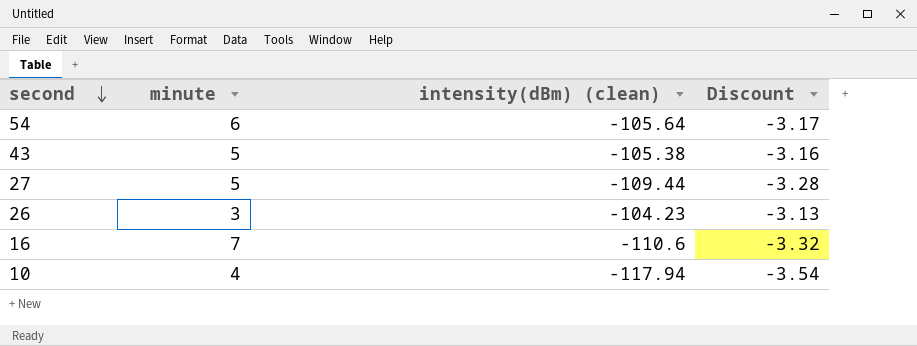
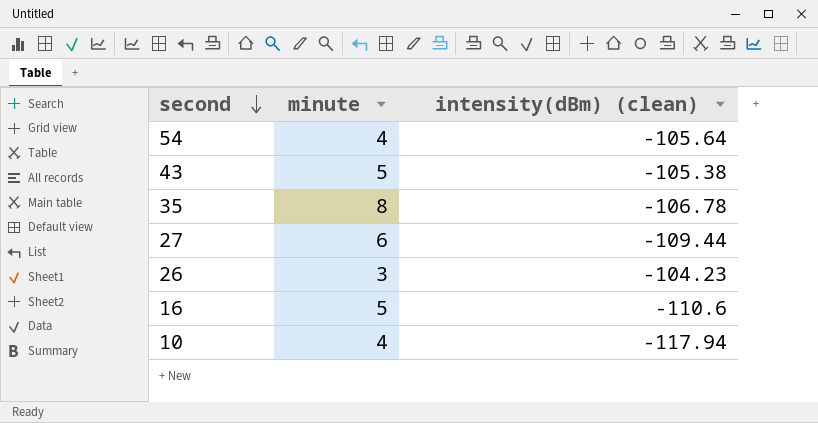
column Discount | formula: [intensity(dBm) (clean)] * 0.03 -> none
54 | minute: 6 -> 4
row 35: none -> 8 | -106.78
27 | minute: 5 -> 6
16 | minute: 7 -> 5

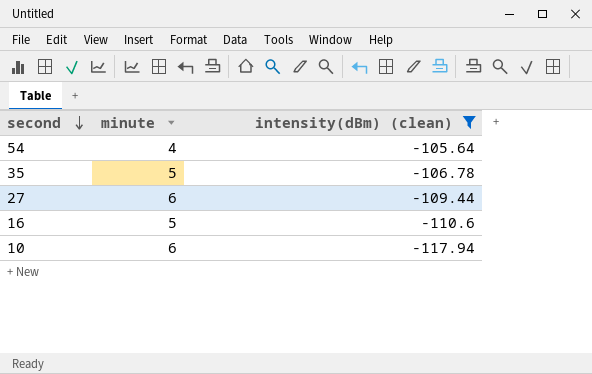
filter: none -> intensity(dBm) (clean) <= -105.64
35 | minute: 8 -> 5
10 | minute: 4 -> 6

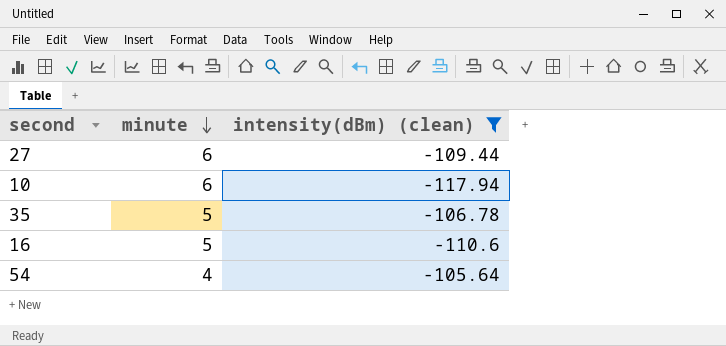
row order: second descending -> minute descending

